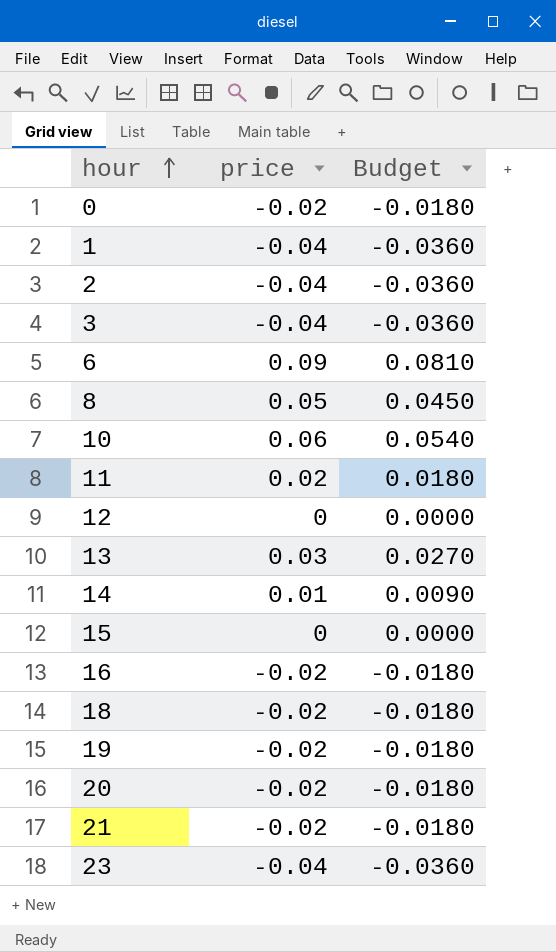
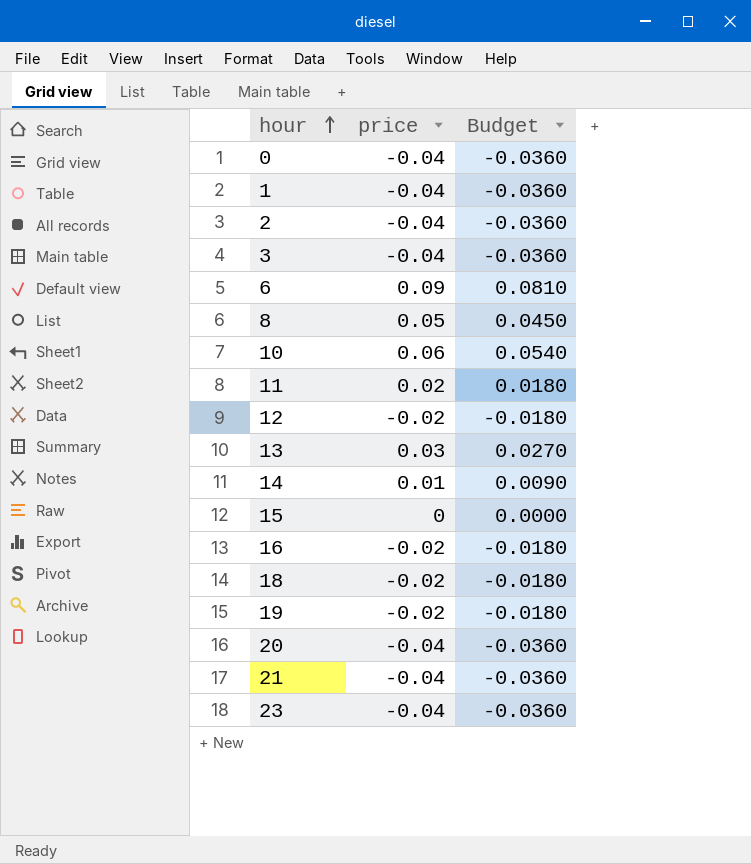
0 | price: -0.02 -> -0.04
0 | Budget: -0.0180 -> -0.0360
12 | price: 0 -> -0.02
12 | Budget: 0.0000 -> -0.0180
20 | price: -0.02 -> -0.04
20 | Budget: -0.0180 -> -0.0360
21 | price: -0.02 -> -0.04
21 | Budget: -0.0180 -> -0.0360

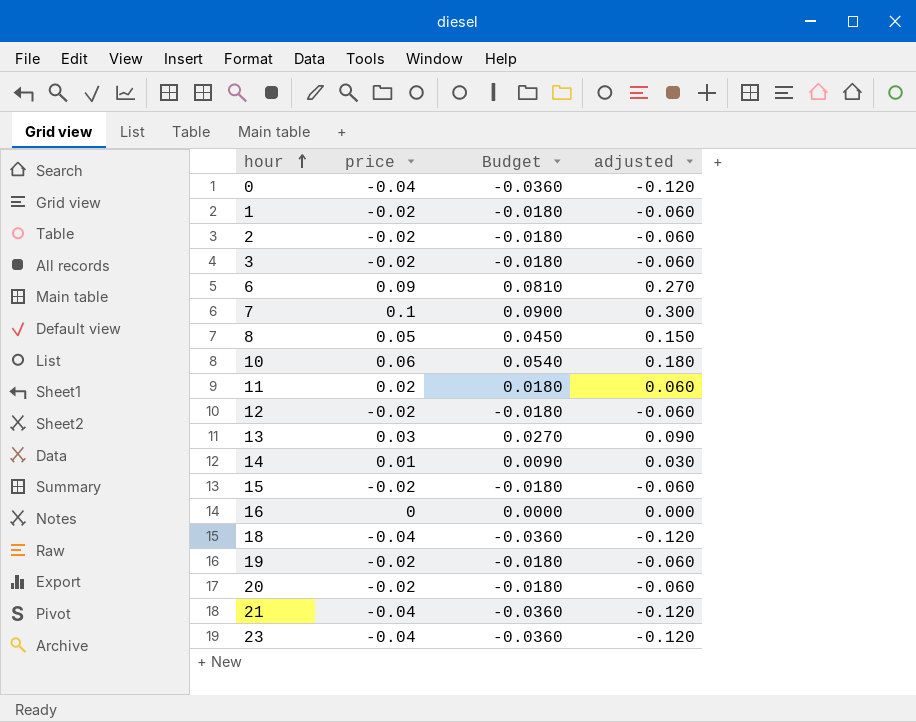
column adjusted | formula: none -> [price] * 3
1 | price: -0.04 -> -0.02
1 | Budget: -0.0360 -> -0.0180
2 | price: -0.04 -> -0.02
2 | Budget: -0.0360 -> -0.0180
3 | price: -0.04 -> -0.02
3 | Budget: -0.0360 -> -0.0180
row 7: none -> 0.1 | 0.0900 | 0.300
15 | price: 0 -> -0.02
15 | Budget: 0.0000 -> -0.0180
16 | price: -0.02 -> 0
16 | Budget: -0.0180 -> 0.0000
18 | price: -0.02 -> -0.04
18 | Budget: -0.0180 -> -0.0360
20 | price: -0.04 -> -0.02
20 | Budget: -0.0360 -> -0.0180

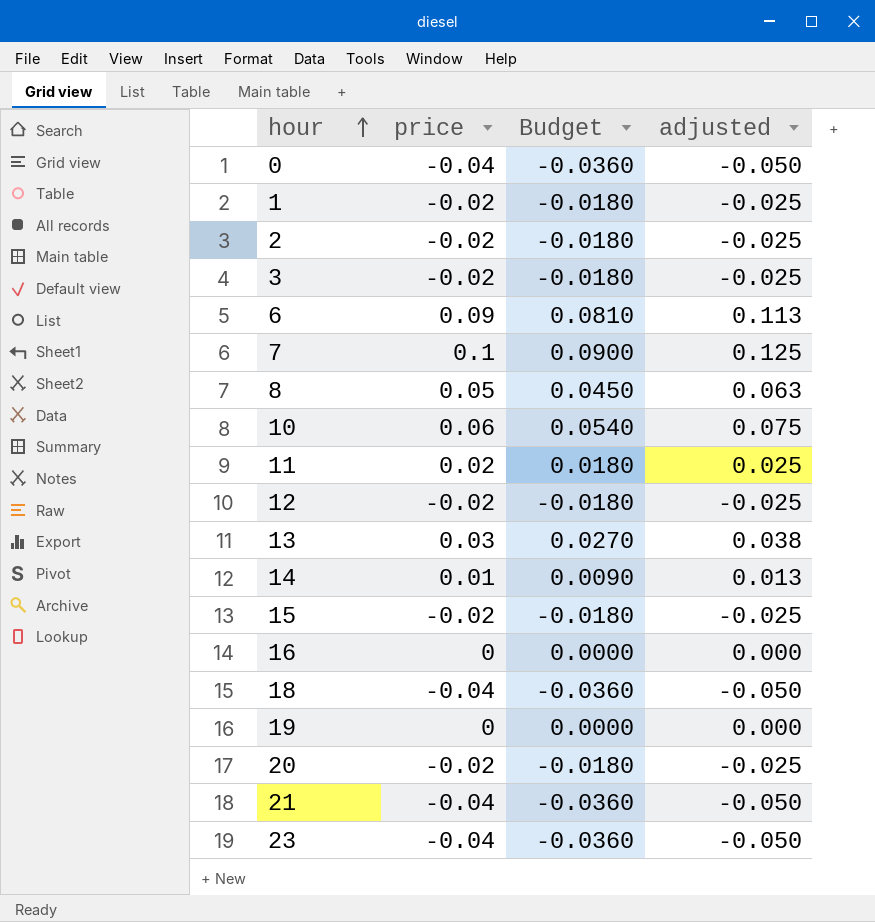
column adjusted | formula: [price] * 3 -> [price] * 1.25
19 | price: -0.02 -> 0
19 | Budget: -0.0180 -> 0.0000

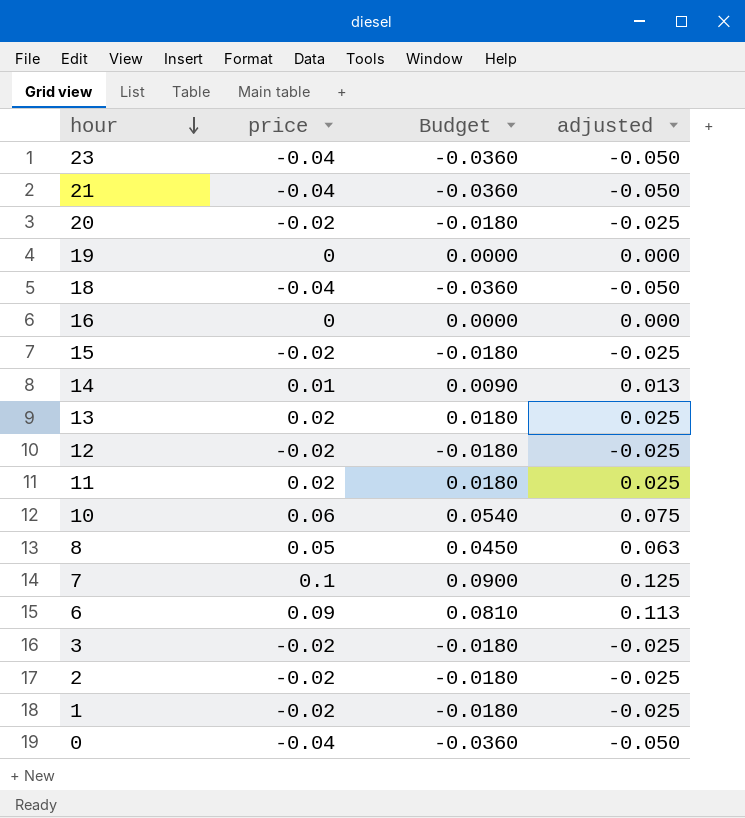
row order: hour ascending -> hour descending
13 | price: 0.03 -> 0.02
13 | Budget: 0.0270 -> 0.0180
13 | adjusted: 0.038 -> 0.025

